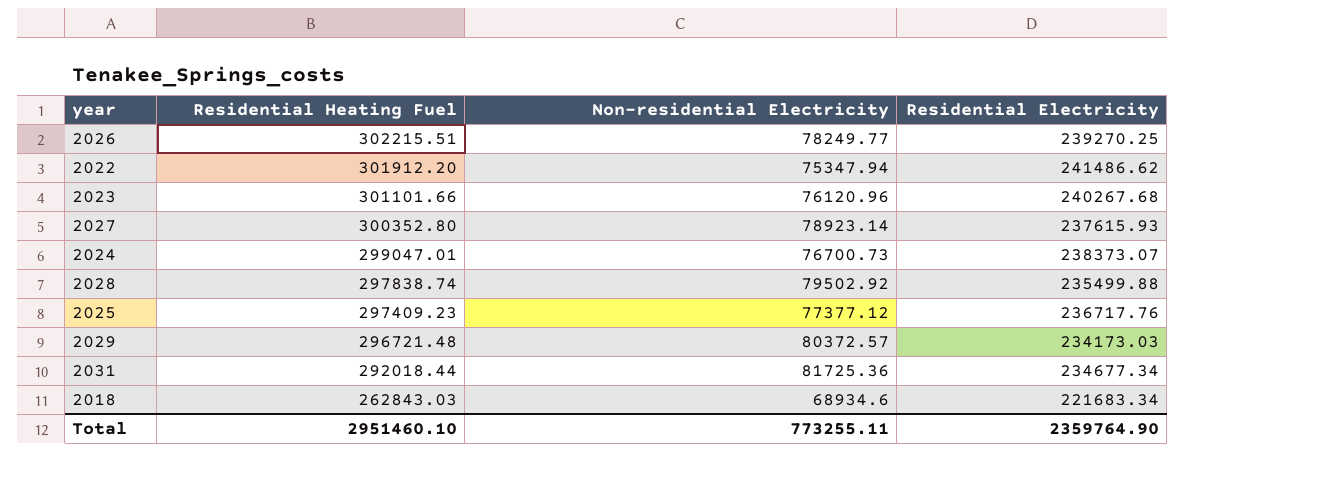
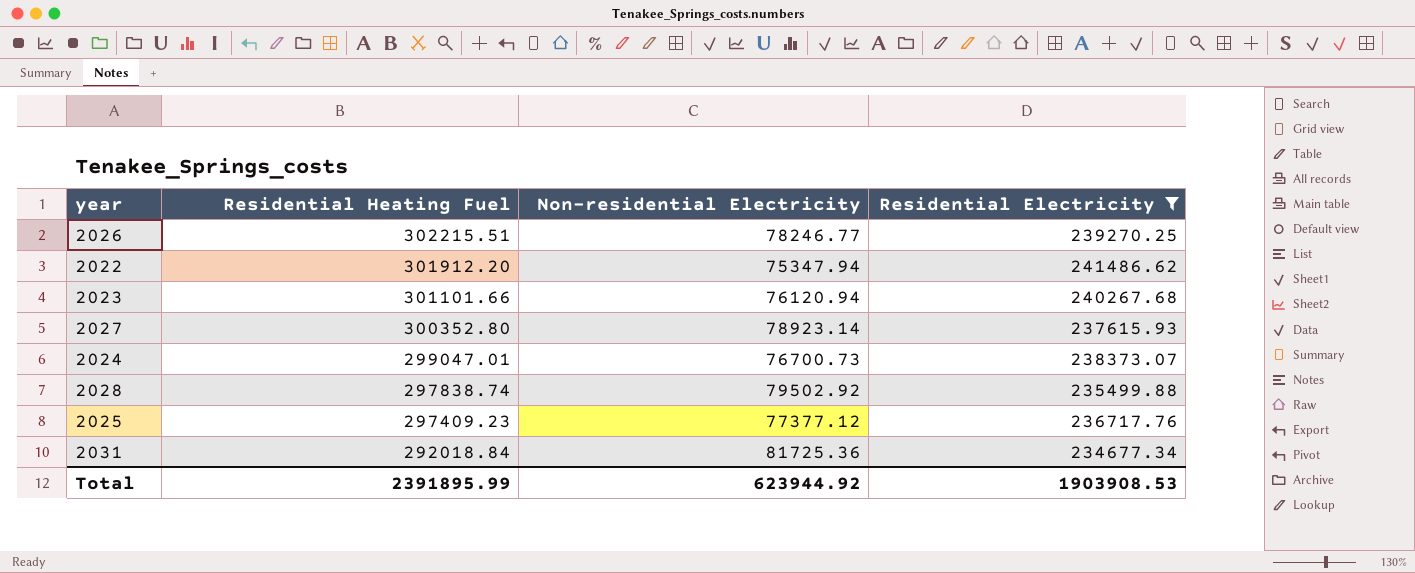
filter: none -> Residential Electricity >= 234677.34
2026 | Non-residential Electricity: 78249.77 -> 78246.77
2023 | Non-residential Electricity: 76120.96 -> 76120.94
2031 | Residential Heating Fuel: 292018.44 -> 292018.84
Total | Residential Heating Fuel: 2951460.10 -> 2391895.99
Total | Non-residential Electricity: 773255.11 -> 623944.92
Total | Residential Electricity: 2359764.90 -> 1903908.53

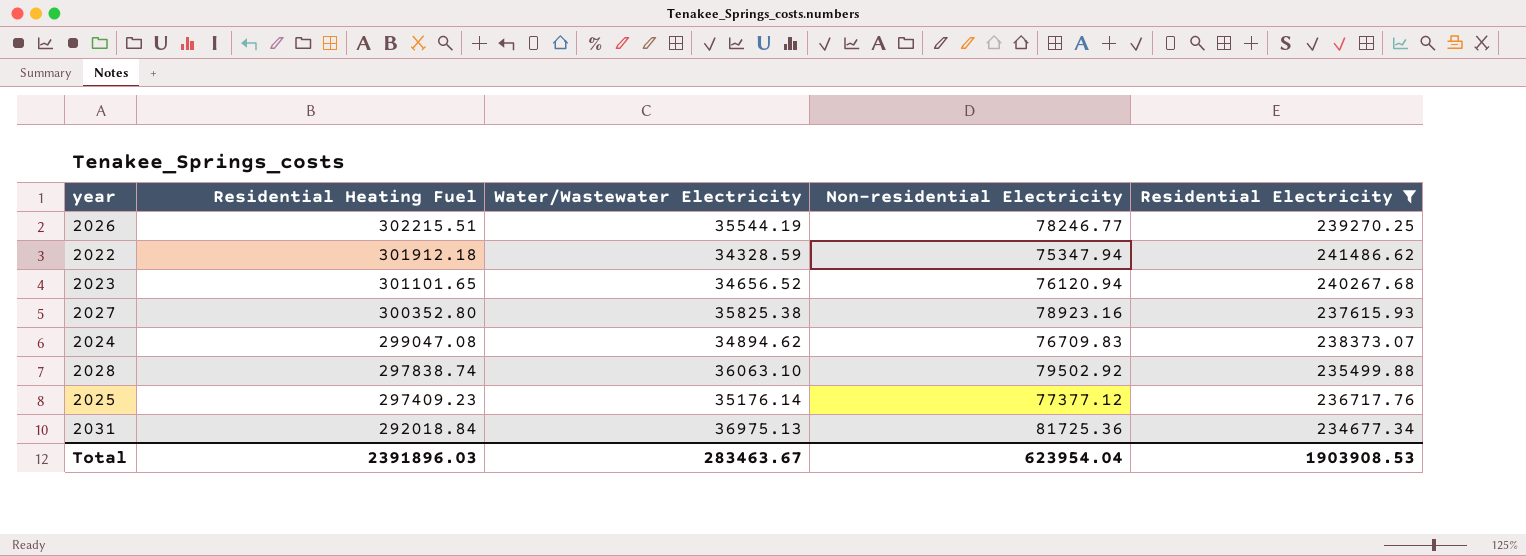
column Water/Wastewater Electricity | position: none -> 3
2022 | Residential Heating Fuel: 301912.20 -> 301912.18
2023 | Residential Heating Fuel: 301101.66 -> 301101.65
2027 | Non-residential Electricity: 78923.14 -> 78923.16
2024 | Residential Heating Fuel: 299047.01 -> 299047.08
2024 | Non-residential Electricity: 76700.73 -> 76709.83
Total | Residential Heating Fuel: 2391895.99 -> 2391896.03
Total | Non-residential Electricity: 623944.92 -> 623954.04

